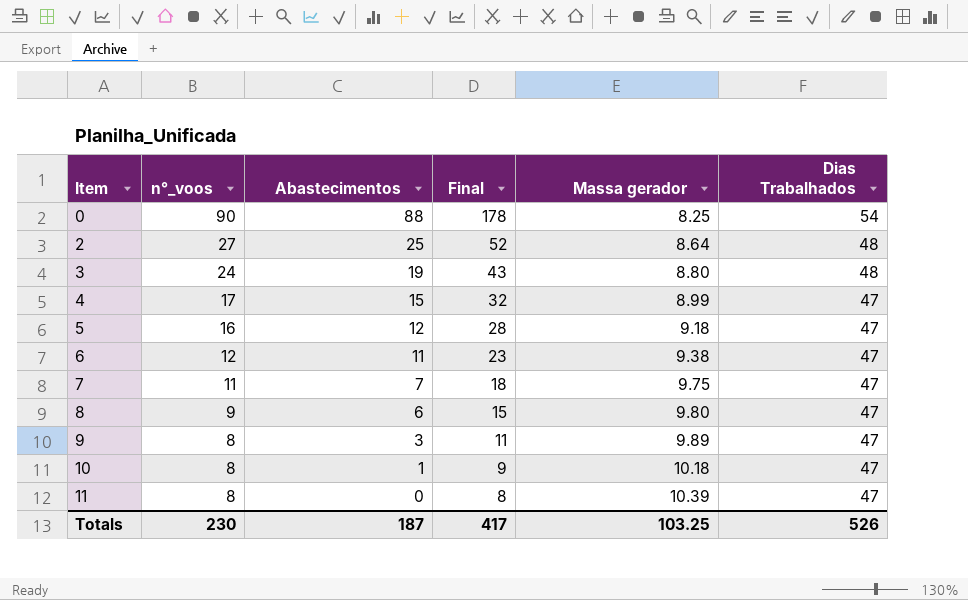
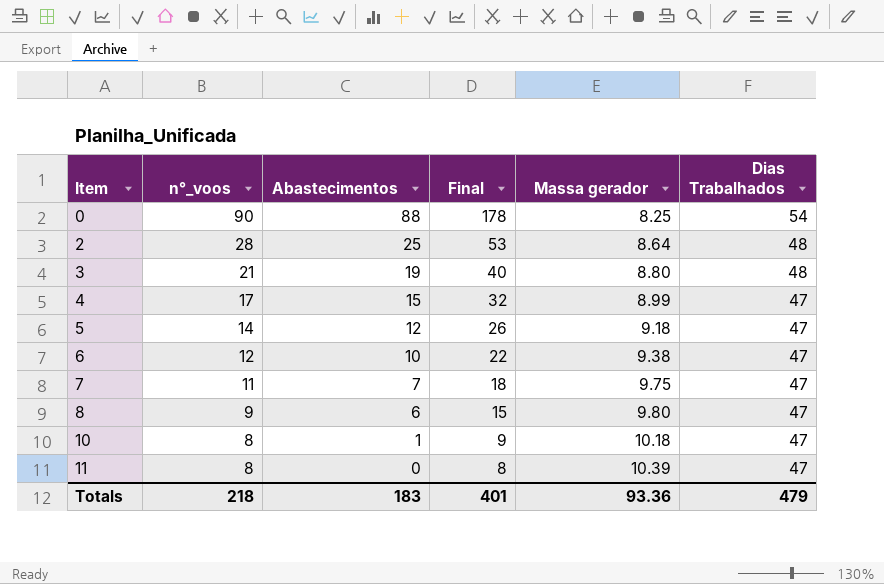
row 9: 8 | 3 | 11 | 9.89 | 47 -> none
2 | n°_voos: 27 -> 28
2 | Final: 52 -> 53
3 | n°_voos: 24 -> 21
3 | Final: 43 -> 40
5 | n°_voos: 16 -> 14
5 | Final: 28 -> 26
6 | Abastecimentos: 11 -> 10
6 | Final: 23 -> 22
Totals | n°_voos: 230 -> 218
Totals | Abastecimentos: 187 -> 183
Totals | Final: 417 -> 401
Totals | Massa gerador: 103.25 -> 93.36
Totals | Dias Trabalhados: 526 -> 479

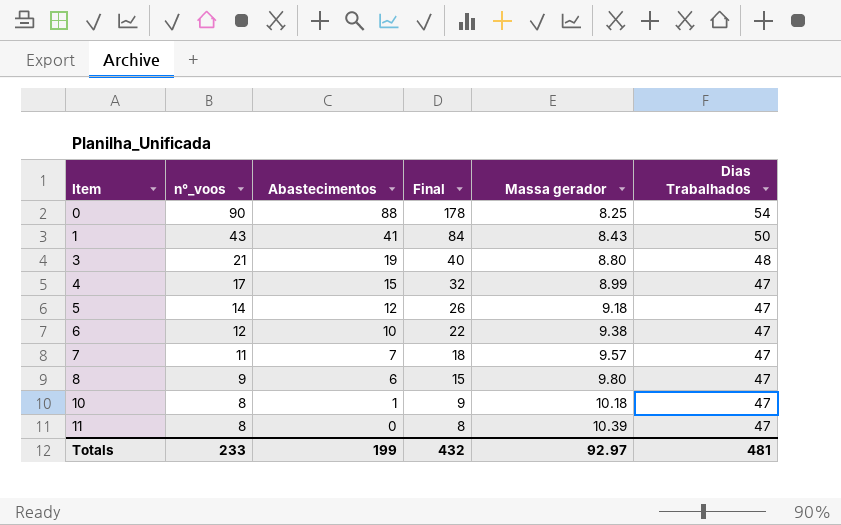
row 2: 28 | 25 | 53 | 8.64 | 48 -> none
row 1: none -> 43 | 41 | 84 | 8.43 | 50
7 | Massa gerador: 9.75 -> 9.57
Totals | n°_voos: 218 -> 233
Totals | Abastecimentos: 183 -> 199
Totals | Final: 401 -> 432
Totals | Massa gerador: 93.36 -> 92.97
Totals | Dias Trabalhados: 479 -> 481

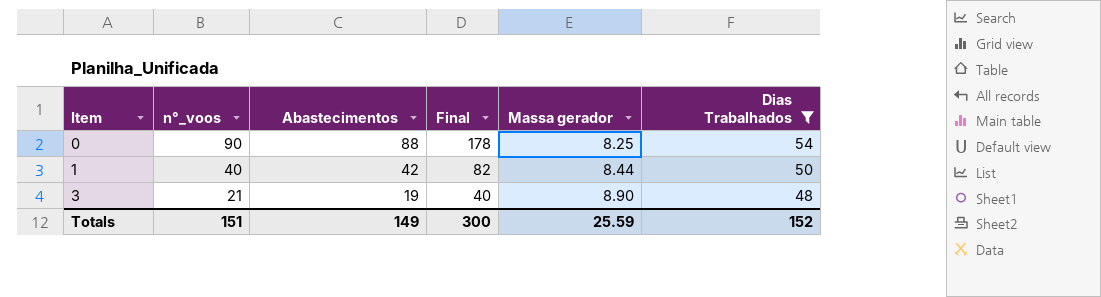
filter: none -> Dias Trabalhados != 47
1 | n°_voos: 43 -> 40
1 | Abastecimentos: 41 -> 42
1 | Final: 84 -> 82
1 | Massa gerador: 8.43 -> 8.44
3 | Massa gerador: 8.80 -> 8.90
Totals | n°_voos: 233 -> 151
Totals | Abastecimentos: 199 -> 149
Totals | Final: 432 -> 300
Totals | Massa gerador: 92.97 -> 25.59
Totals | Dias Trabalhados: 481 -> 152

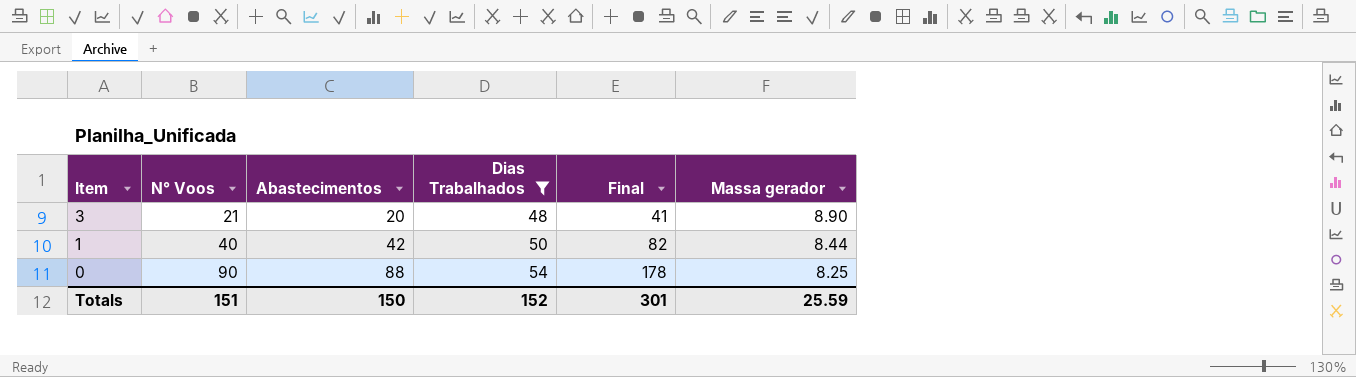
row order: Item ascending -> Item descending
column name: n°_voos -> N° Voos
column Dias Trabalhados | position: 6 -> 4
3 | Abastecimentos: 19 -> 20
3 | Final: 40 -> 41
Totals | Abastecimentos: 149 -> 150
Totals | Final: 300 -> 301

